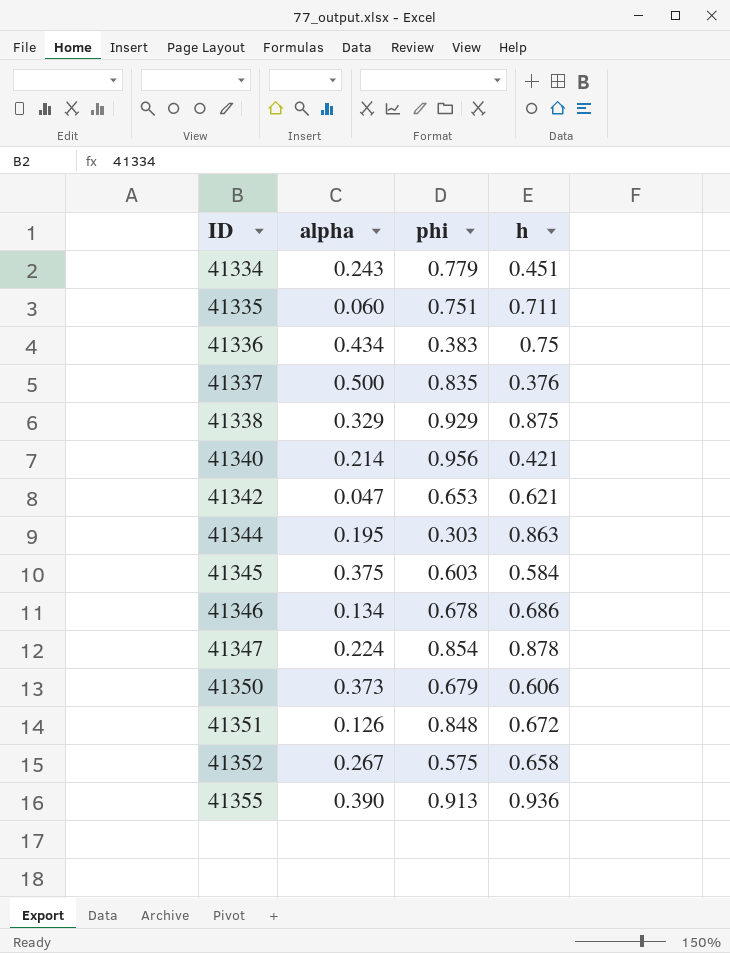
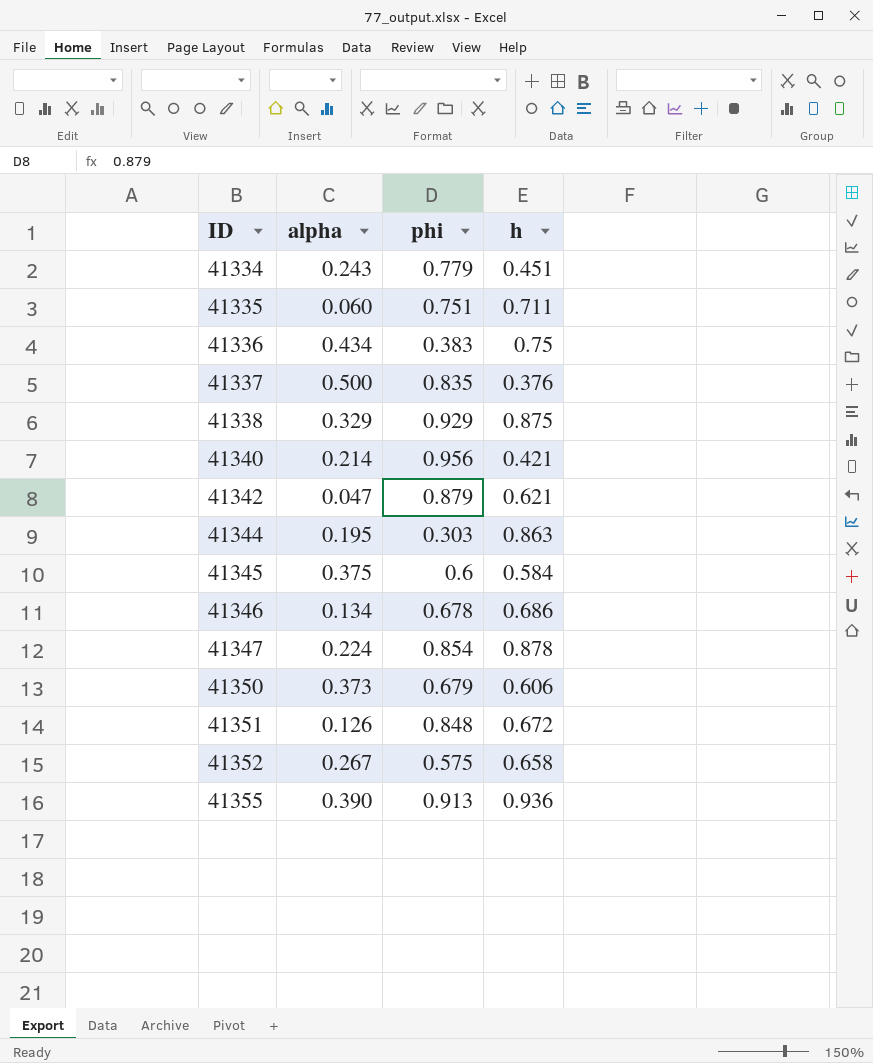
41342 | phi: 0.653 -> 0.879
41345 | phi: 0.603 -> 0.6

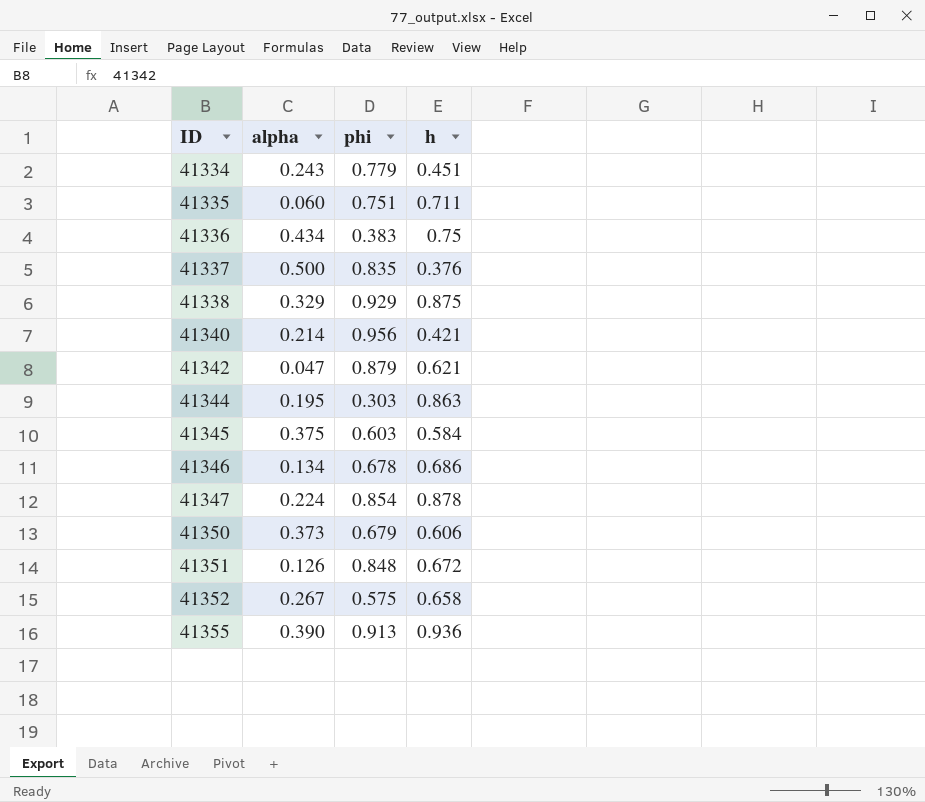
41345 | phi: 0.6 -> 0.603

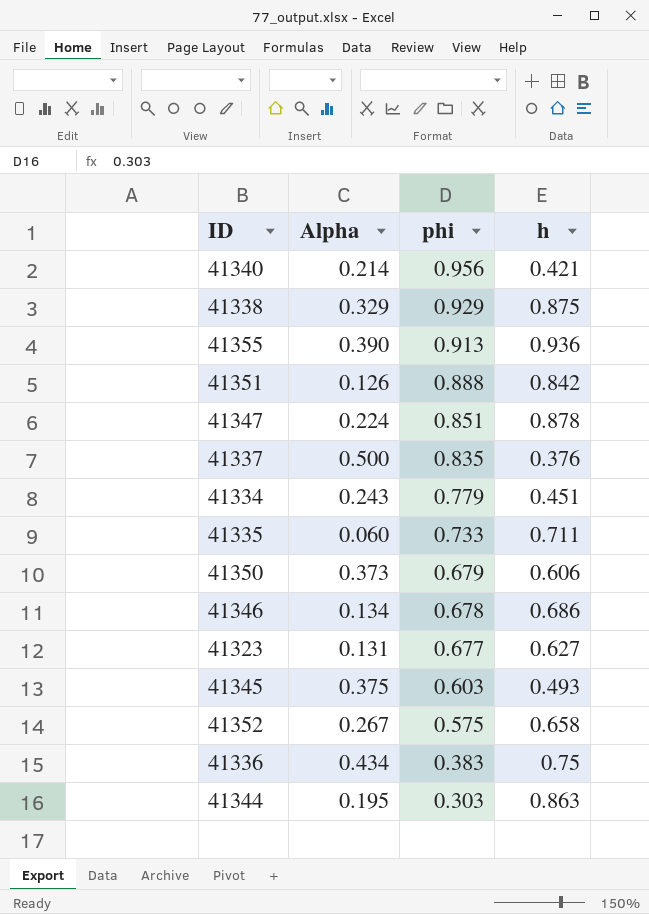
row order: ID ascending -> phi descending
column name: alpha -> Alpha
row 41342: 0.047 | 0.879 | 0.621 -> none
41351 | phi: 0.848 -> 0.888
41351 | h: 0.672 -> 0.842
41347 | phi: 0.854 -> 0.851
41335 | phi: 0.751 -> 0.733
row 41323: none -> 0.131 | 0.677 | 0.627
41345 | h: 0.584 -> 0.493

